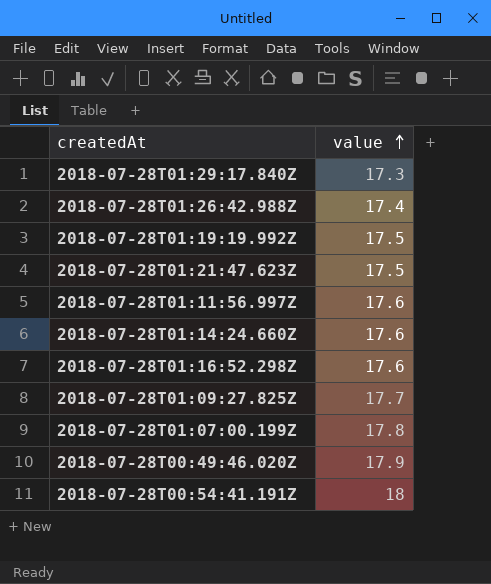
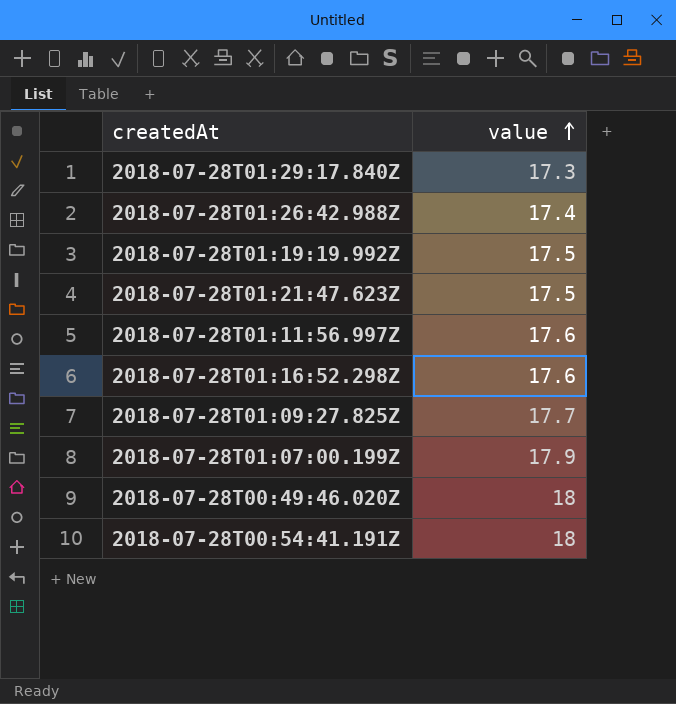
row 2018-07-28T01:14:24.660Z: 17.6 -> none
2018-07-28T01:07:00.199Z | value: 17.8 -> 17.9
2018-07-28T00:49:46.020Z | value: 17.9 -> 18

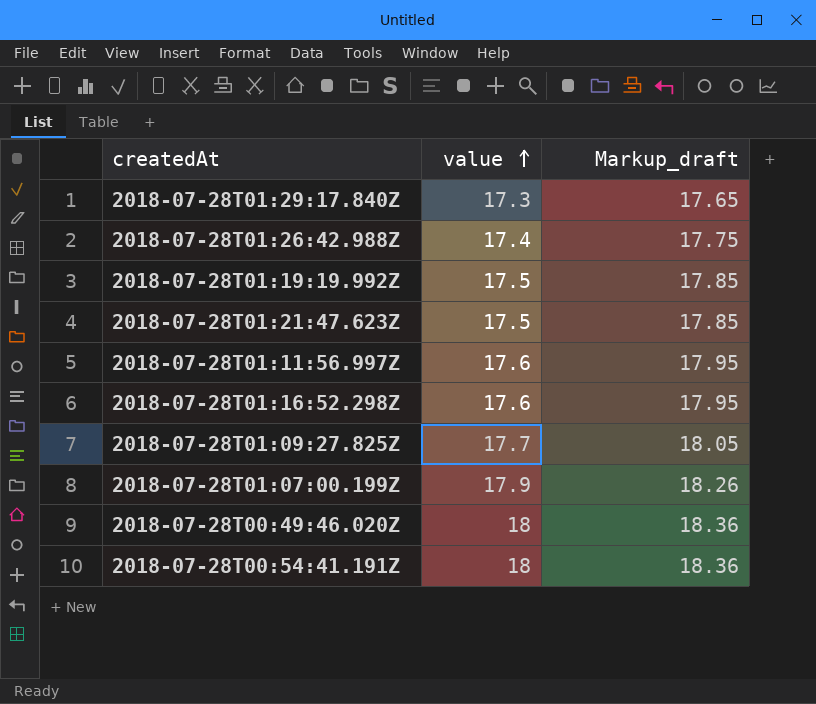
column Markup_draft | formula: none -> [value] * 1.02

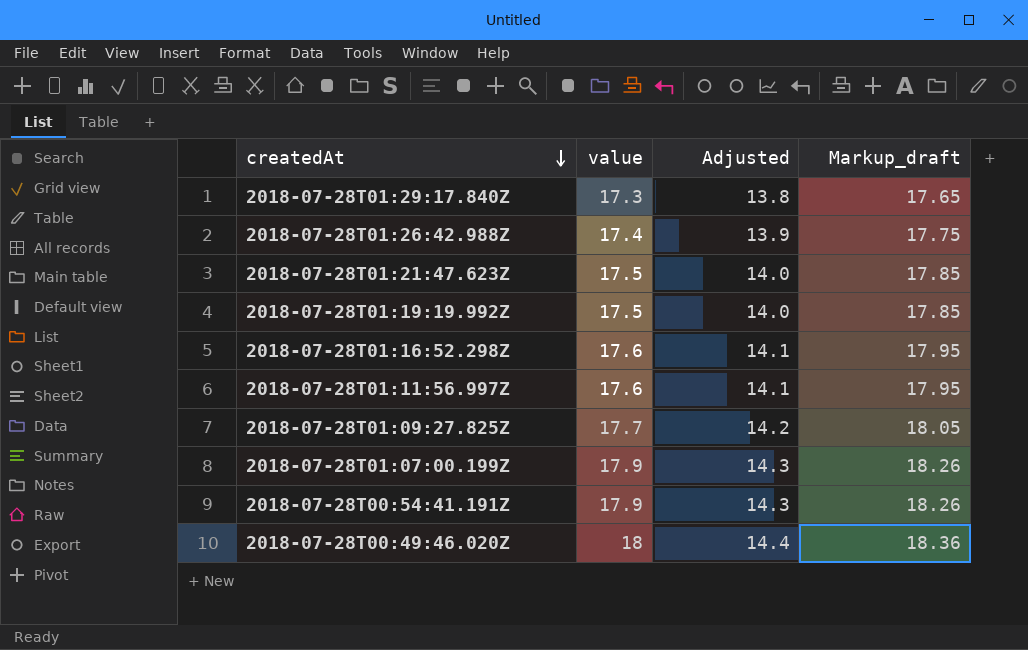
row order: value ascending -> createdAt descending
column Adjusted | formula: none -> [value] * 0.8
2018-07-28T00:54:41.191Z | value: 18 -> 17.9
2018-07-28T00:54:41.191Z | Markup_draft: 18.36 -> 18.26

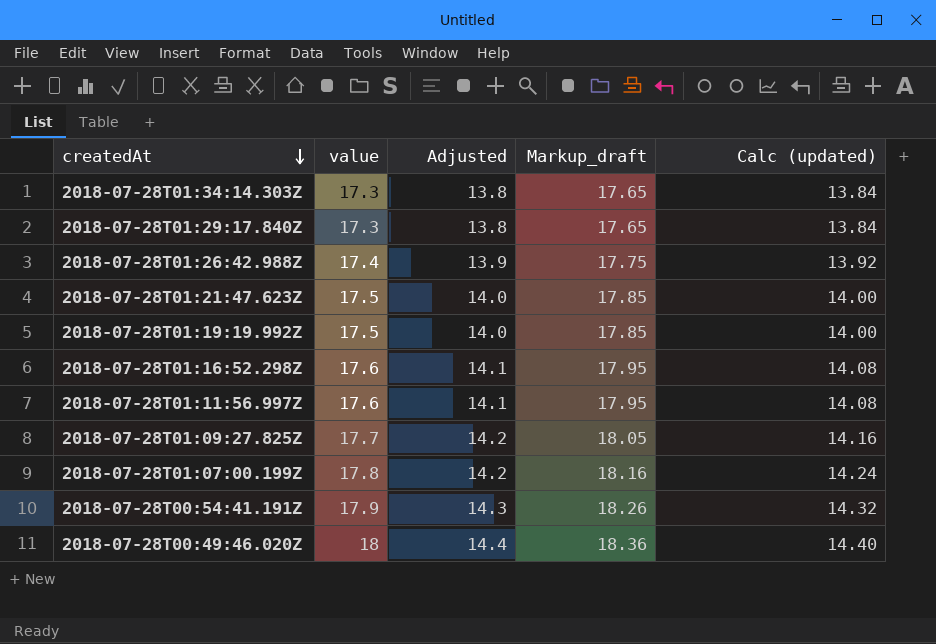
column Calc (updated) | formula: none -> [value] * 0.8
row 2018-07-28T01:34:14.303Z: none -> 17.3 | 13.8 | 17.65 | 13.84
2018-07-28T01:07:00.199Z | value: 17.9 -> 17.8
2018-07-28T01:07:00.199Z | Adjusted: 14.3 -> 14.2
2018-07-28T01:07:00.199Z | Markup_draft: 18.26 -> 18.16

